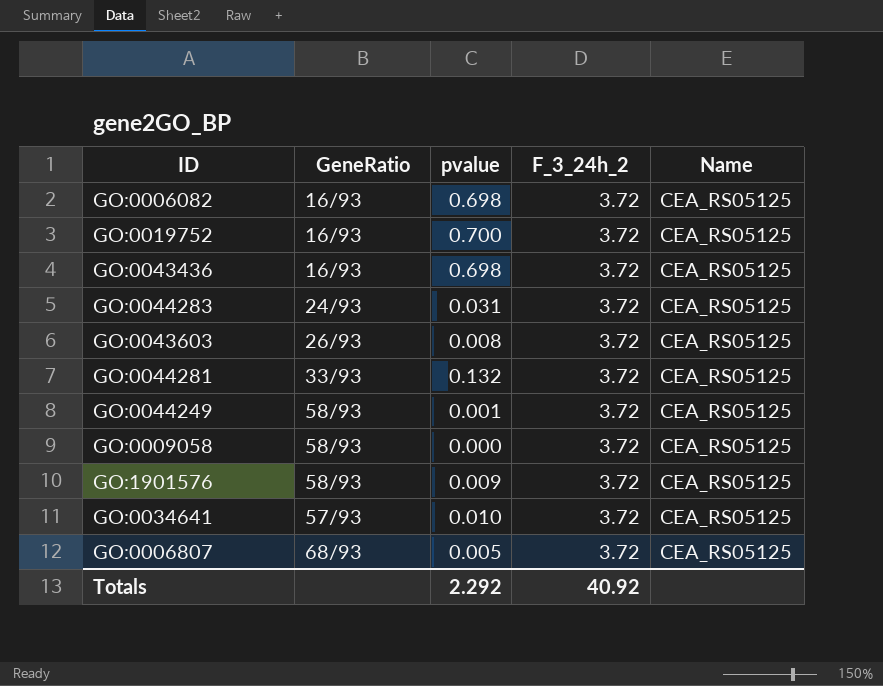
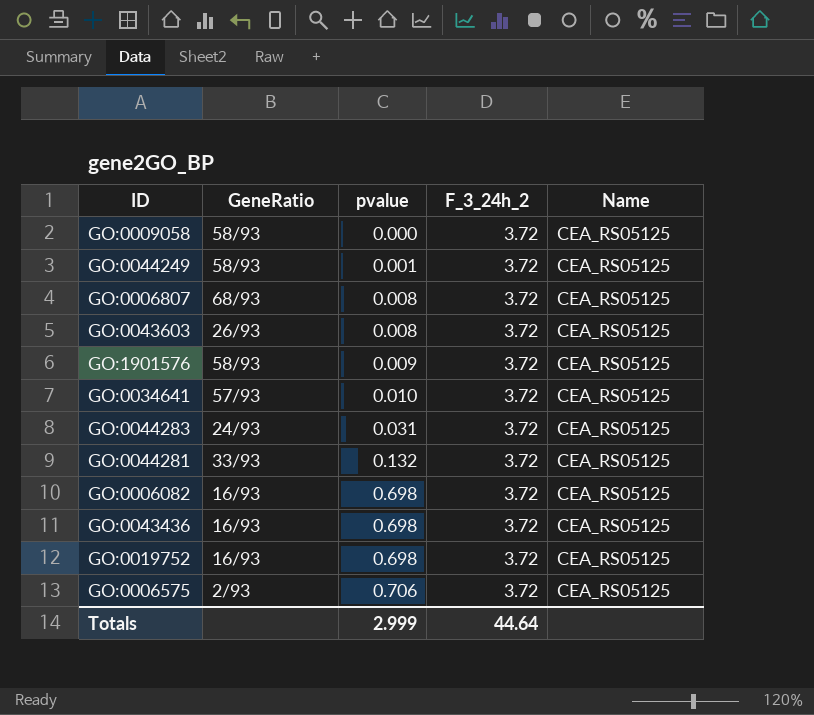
row order: none -> pvalue ascending
GO:0006807 | pvalue: 0.005 -> 0.008
GO:0019752 | pvalue: 0.700 -> 0.698
row GO:0006575: none -> 2/93 | 0.706 | 3.72 | CEA_RS05125
Totals | pvalue: 2.292 -> 2.999
Totals | F_3_24h_2: 40.92 -> 44.64

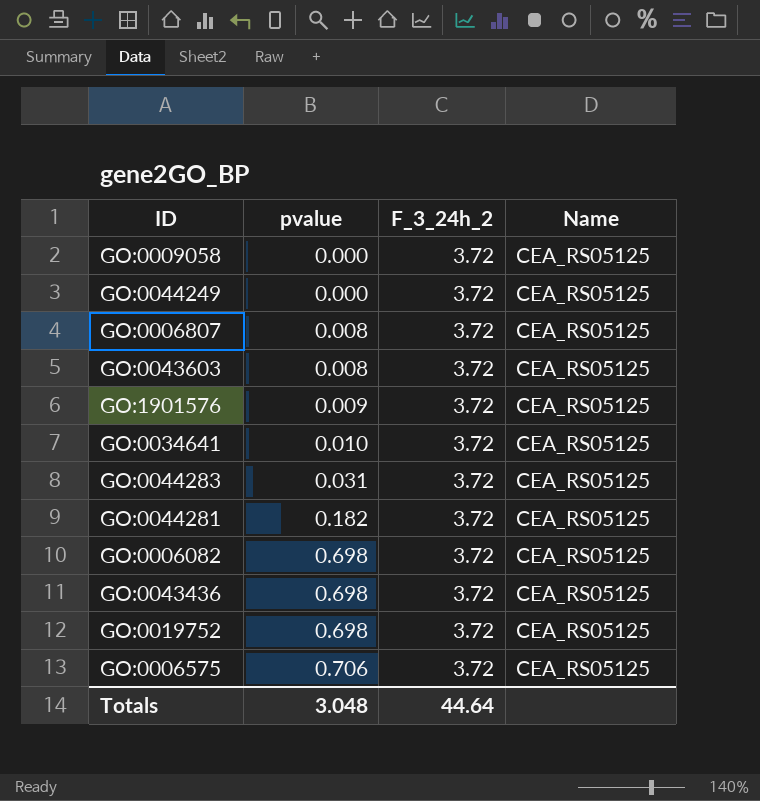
column GeneRatio | position: 2 -> none
GO:0044249 | pvalue: 0.001 -> 0.000
GO:0044281 | pvalue: 0.132 -> 0.182
Totals | pvalue: 2.999 -> 3.048

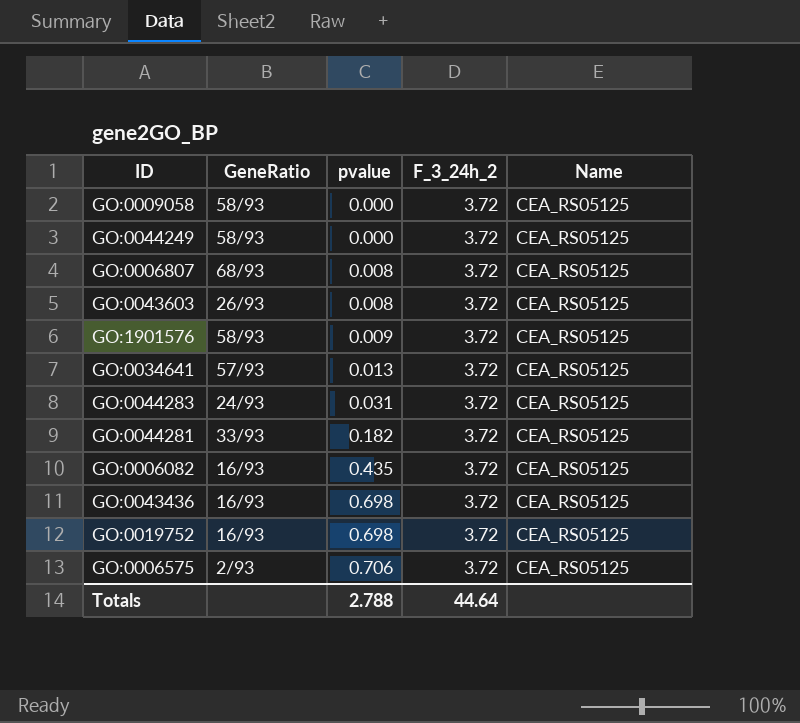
column GeneRatio | position: none -> 2
GO:0034641 | pvalue: 0.010 -> 0.013
GO:0006082 | pvalue: 0.698 -> 0.435
Totals | pvalue: 3.048 -> 2.788

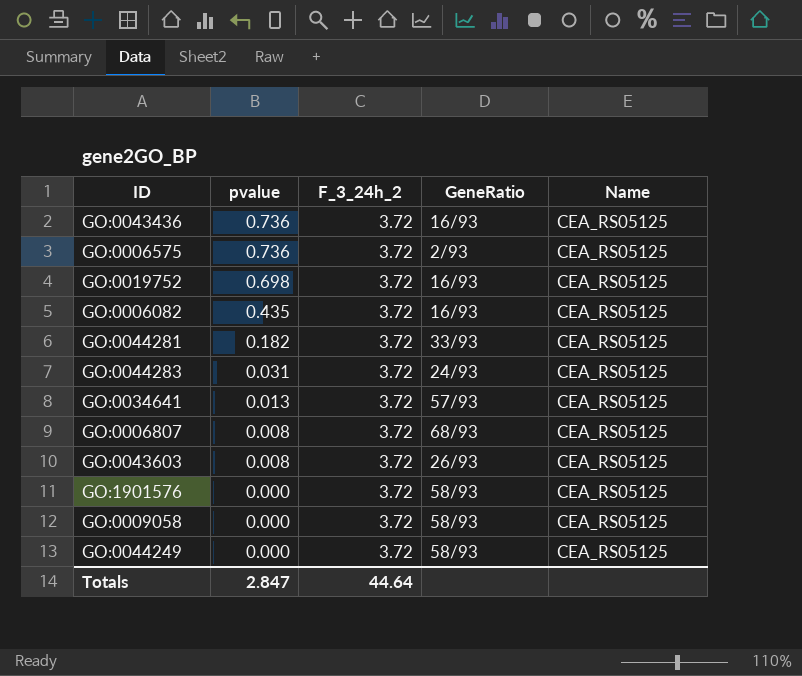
row order: pvalue ascending -> pvalue descending
column GeneRatio | position: 2 -> 4
GO:0043436 | pvalue: 0.698 -> 0.736
GO:0006575 | pvalue: 0.706 -> 0.736
GO:1901576 | pvalue: 0.009 -> 0.000
Totals | pvalue: 2.788 -> 2.847

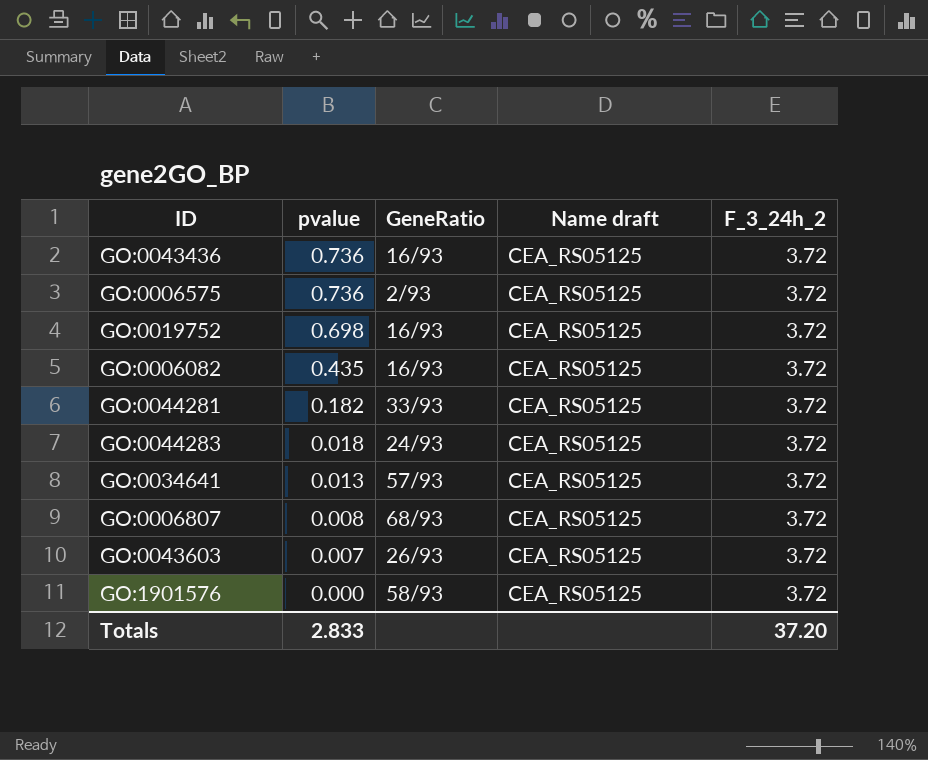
column name: Name -> Name draft
column F_3_24h_2 | position: 3 -> 5
row GO:0009058: 0.000 | 3.72 | 58/93 | CEA_RS05125 -> none
row GO:0044249: 0.000 | 3.72 | 58/93 | CEA_RS05125 -> none
GO:0044283 | pvalue: 0.031 -> 0.018
GO:0043603 | pvalue: 0.008 -> 0.007
Totals | pvalue: 2.847 -> 2.833
Totals | F_3_24h_2: 44.64 -> 37.20

